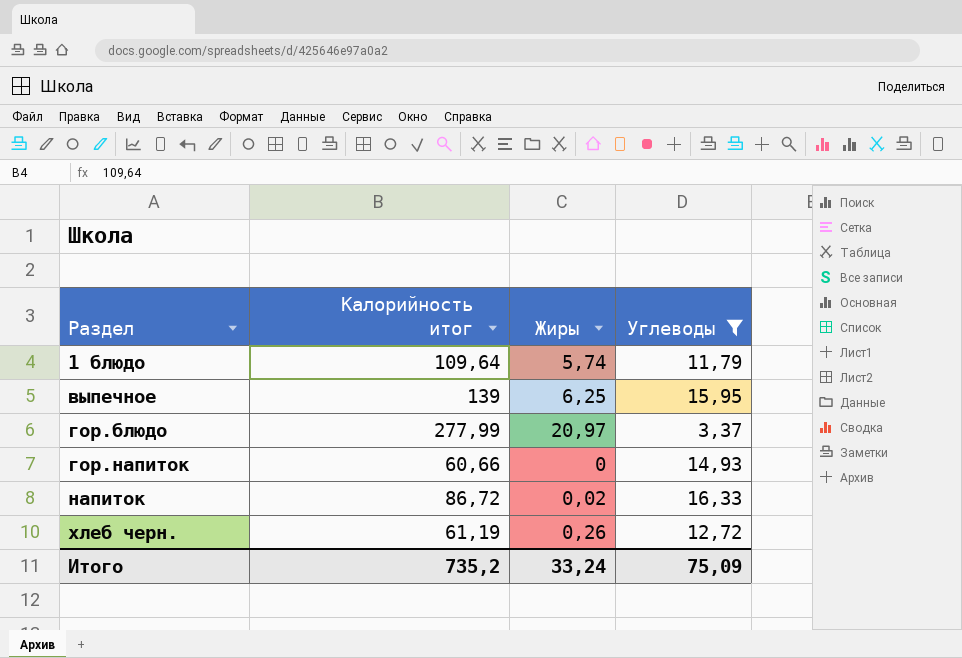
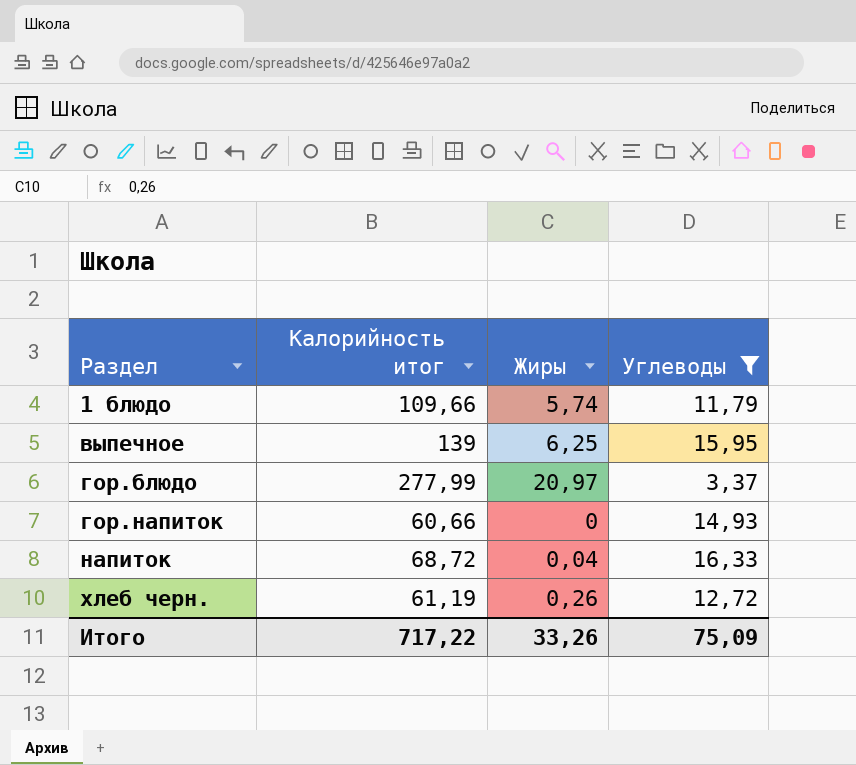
1 блюдо | Калорийность итог: 109,64 -> 109,66
напиток | Калорийность итог: 86,72 -> 68,72
напиток | Жиры: 0,02 -> 0,04
Итого | Калорийность итог: 735,2 -> 717,22
Итого | Жиры: 33,24 -> 33,26

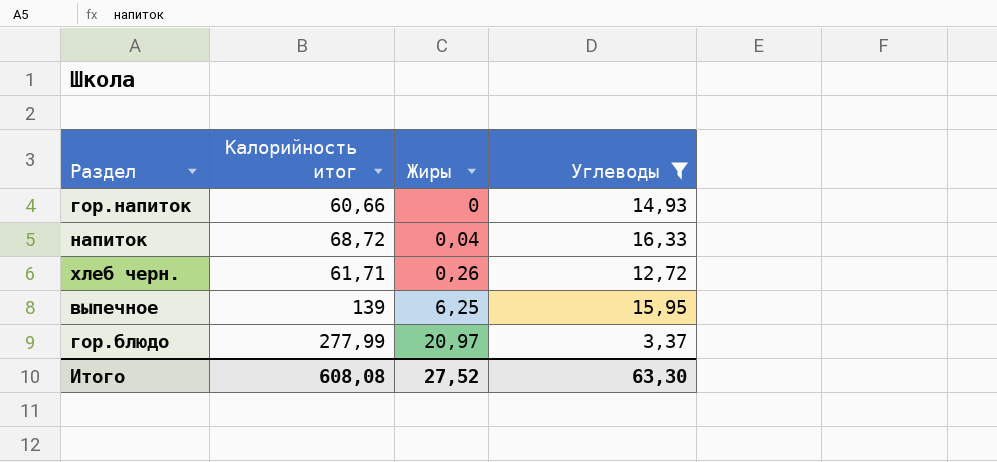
row order: Раздел ascending -> Жиры ascending
row 1 блюдо: 109,66 | 5,74 | 11,79 -> none
хлеб черн. | Калорийность итог: 61,19 -> 61,71
Итого | Калорийность итог: 717,22 -> 608,08
Итого | Жиры: 33,26 -> 27,52
Итого | Углеводы: 75,09 -> 63,30

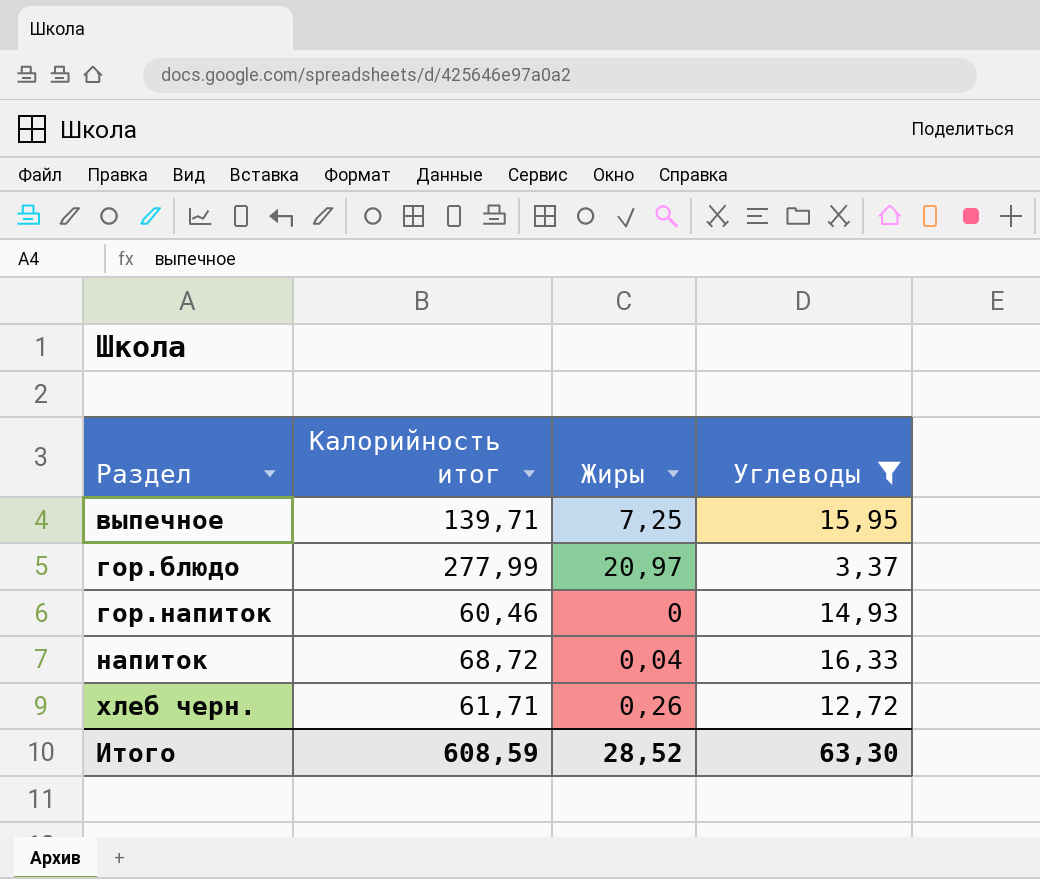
row order: Жиры ascending -> Раздел ascending
выпечное | Калорийность итог: 139 -> 139,71
выпечное | Жиры: 6,25 -> 7,25
гор.напиток | Калорийность итог: 60,66 -> 60,46
Итого | Калорийность итог: 608,08 -> 608,59
Итого | Жиры: 27,52 -> 28,52

